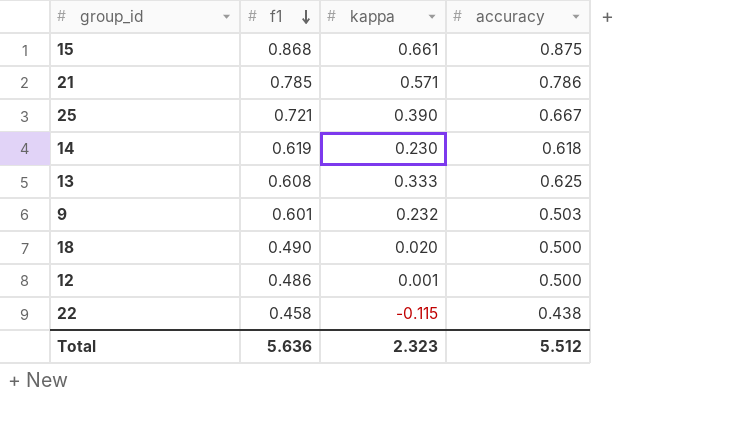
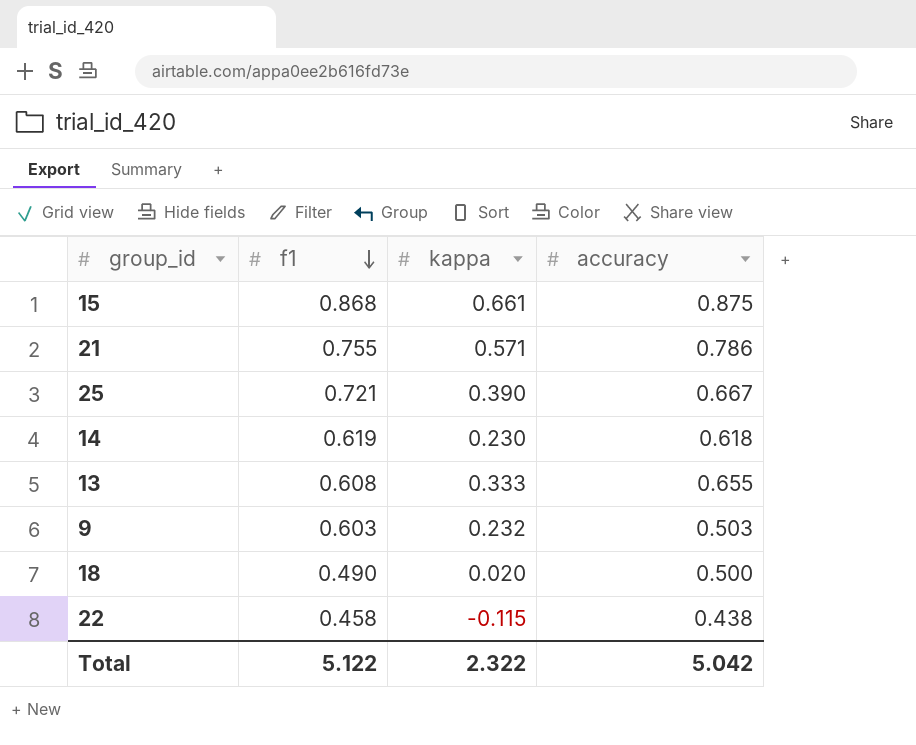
row 12: 0.486 | 0.001 | 0.500 -> none
21 | f1: 0.785 -> 0.755
13 | accuracy: 0.625 -> 0.655
9 | f1: 0.601 -> 0.603
Total | f1: 5.636 -> 5.122
Total | kappa: 2.323 -> 2.322
Total | accuracy: 5.512 -> 5.042

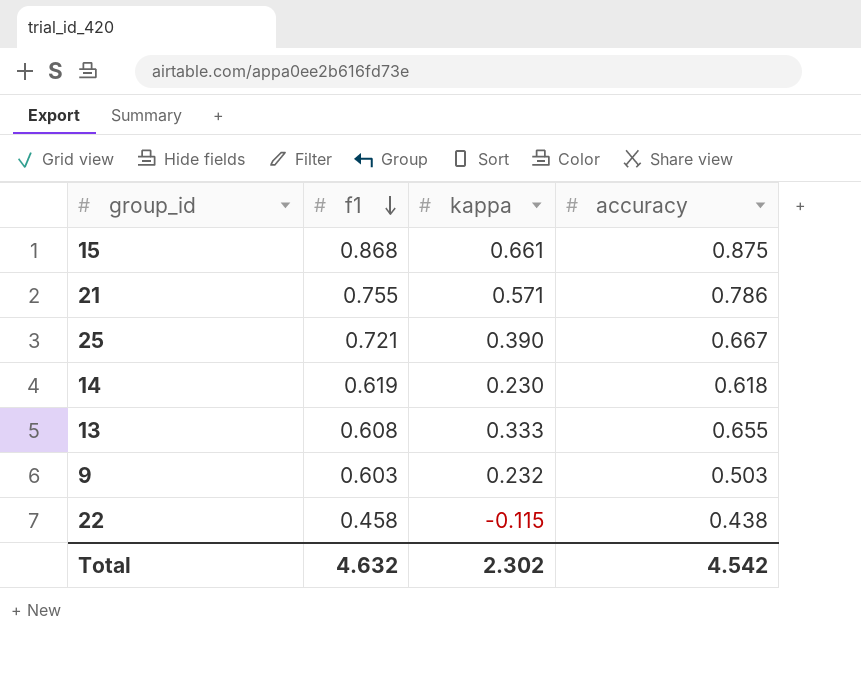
row 18: 0.490 | 0.020 | 0.500 -> none
Total | f1: 5.122 -> 4.632
Total | kappa: 2.322 -> 2.302
Total | accuracy: 5.042 -> 4.542

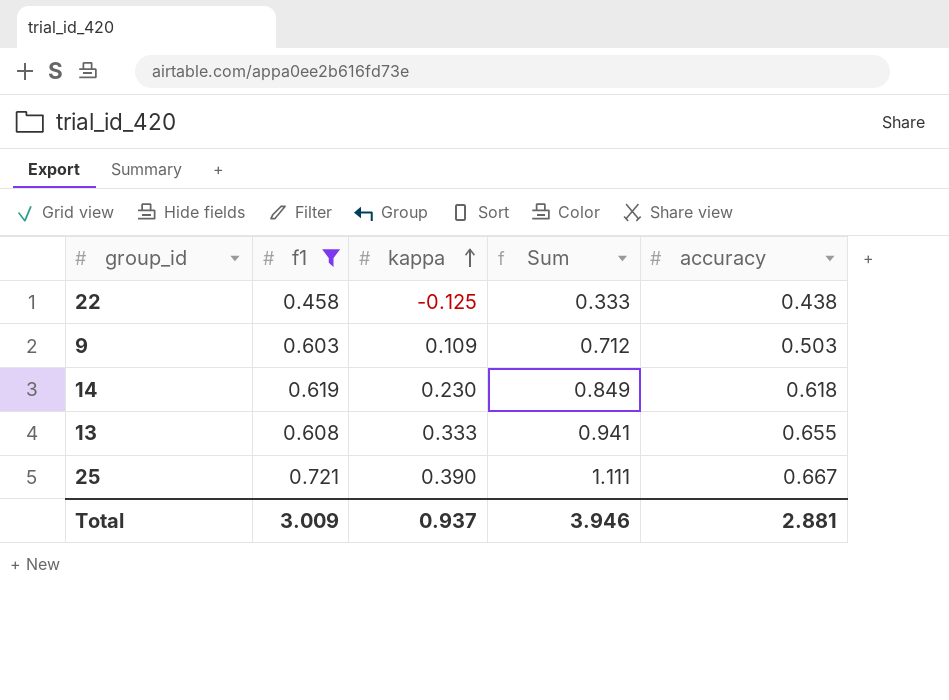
filter: none -> f1 <= 0.721
row order: f1 descending -> kappa ascending
column Sum | formula: none -> [f1] + [kappa]
22 | kappa: -0.115 -> -0.125
9 | kappa: 0.232 -> 0.109
Total | f1: 4.632 -> 3.009
Total | kappa: 2.302 -> 0.937
Total | accuracy: 4.542 -> 2.881

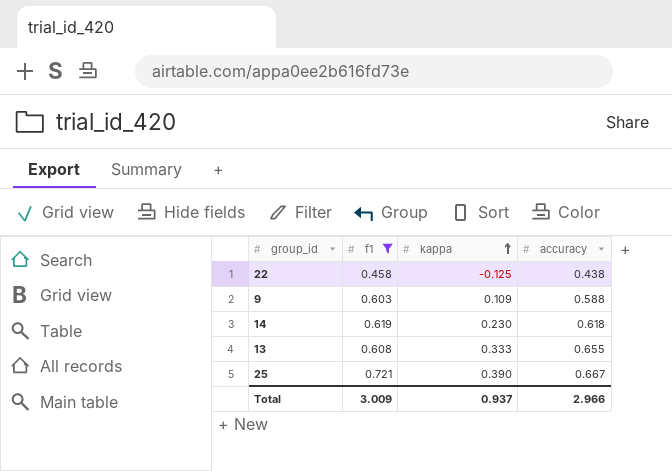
column Sum | formula: [f1] + [kappa] -> none
9 | accuracy: 0.503 -> 0.588
Total | accuracy: 2.881 -> 2.966

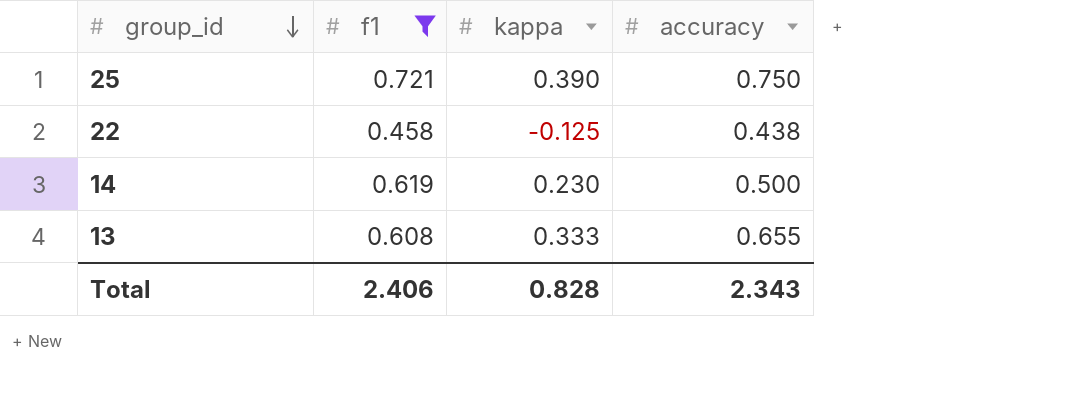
row order: kappa ascending -> group_id descending
row 9: 0.603 | 0.109 | 0.588 -> none
25 | accuracy: 0.667 -> 0.750
14 | accuracy: 0.618 -> 0.500
Total | f1: 3.009 -> 2.406
Total | kappa: 0.937 -> 0.828
Total | accuracy: 2.966 -> 2.343

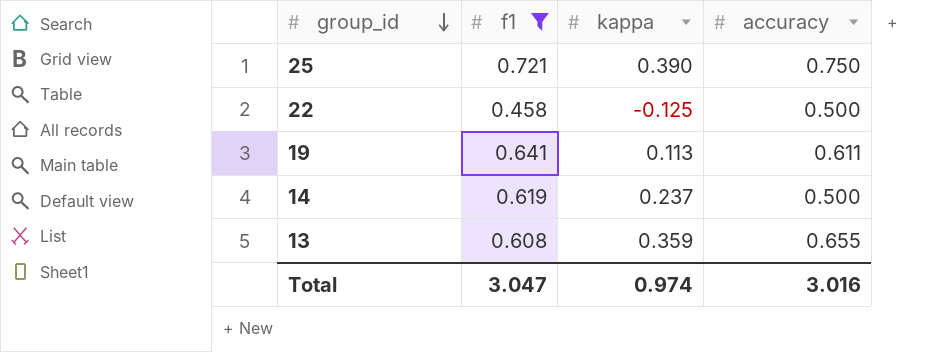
22 | accuracy: 0.438 -> 0.500
row 19: none -> 0.641 | 0.113 | 0.611
14 | kappa: 0.230 -> 0.237
13 | kappa: 0.333 -> 0.359
Total | f1: 2.406 -> 3.047
Total | kappa: 0.828 -> 0.974
Total | accuracy: 2.343 -> 3.016

